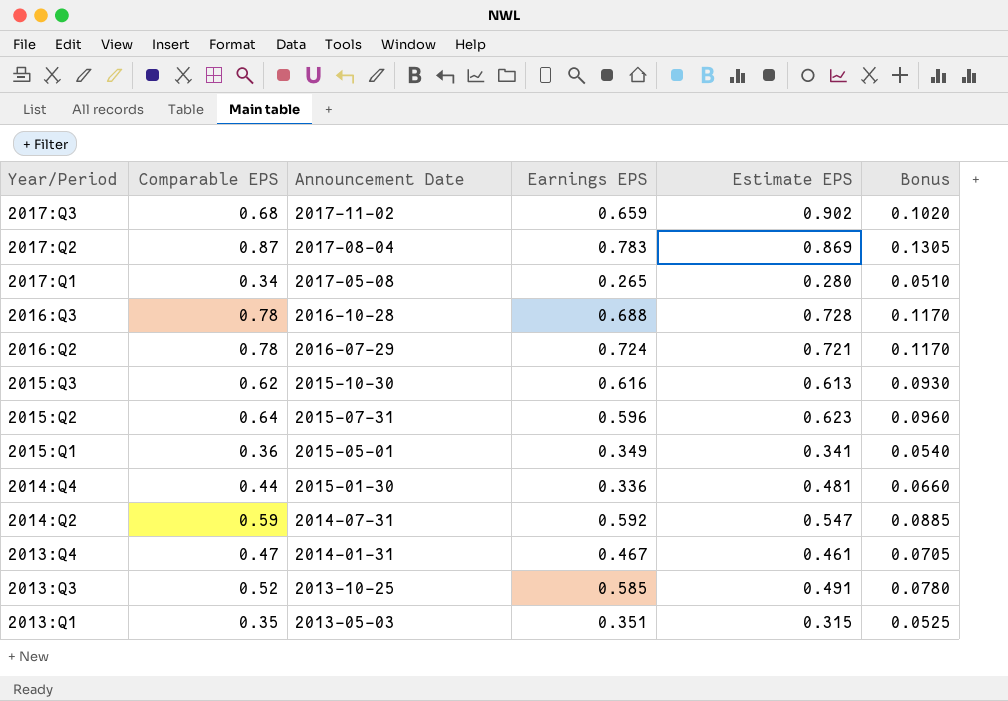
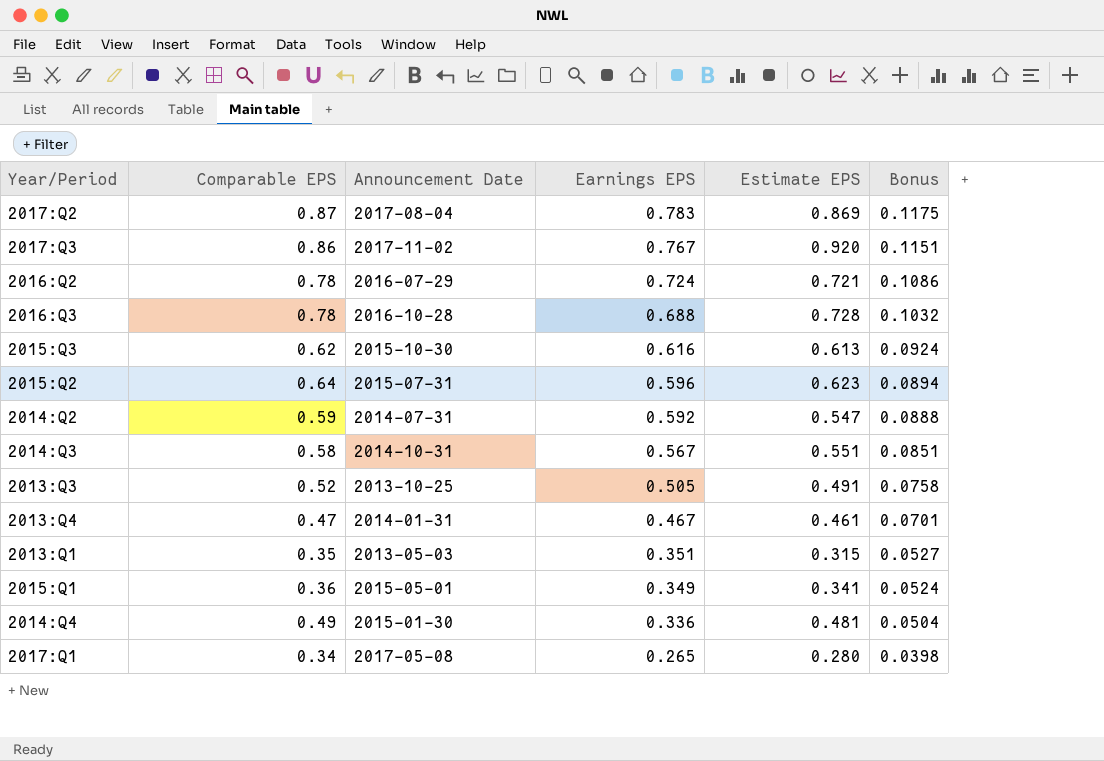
row order: Year/Period descending -> Earnings EPS descending
column Bonus | formula: [Comparable EPS] * 0.15 -> [Earnings EPS] * 0.15
2017:Q3 | Comparable EPS: 0.68 -> 0.86
2017:Q3 | Earnings EPS: 0.659 -> 0.767
2017:Q3 | Estimate EPS: 0.902 -> 0.920
row 2014:Q3: none -> 0.58 | 2014-10-31 | 0.567 | 0.551 | 0.0851
2013:Q3 | Earnings EPS: 0.585 -> 0.505
2014:Q4 | Comparable EPS: 0.44 -> 0.49

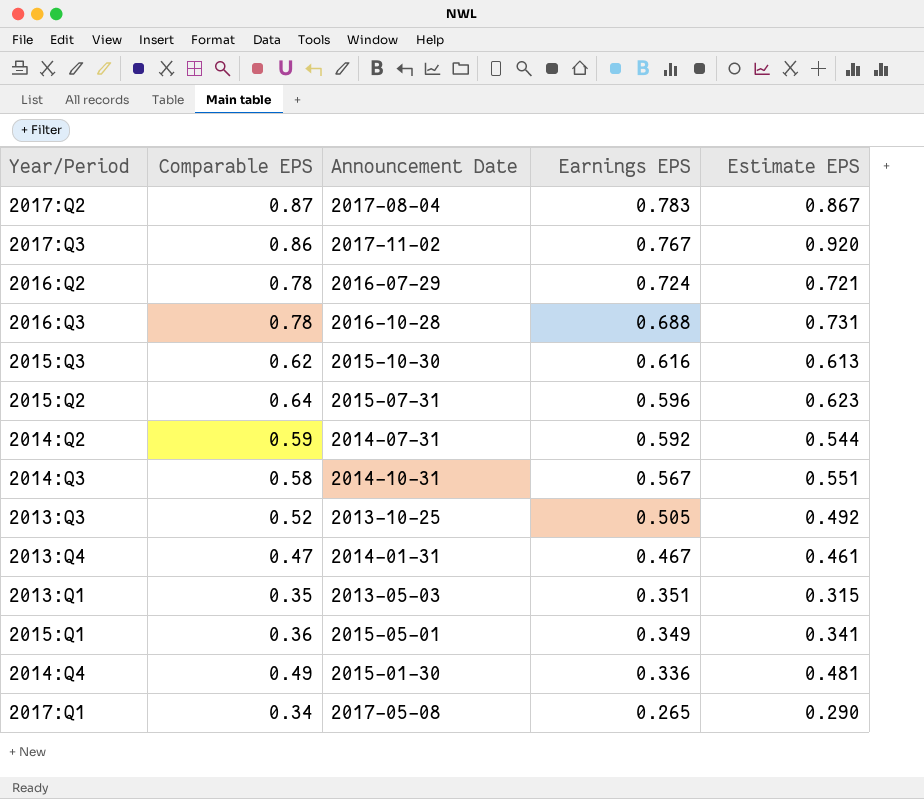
column Bonus | formula: [Earnings EPS] * 0.15 -> none
2017:Q2 | Estimate EPS: 0.869 -> 0.867
2016:Q3 | Estimate EPS: 0.728 -> 0.731
2014:Q2 | Estimate EPS: 0.547 -> 0.544
2013:Q3 | Estimate EPS: 0.491 -> 0.492
2017:Q1 | Estimate EPS: 0.280 -> 0.290

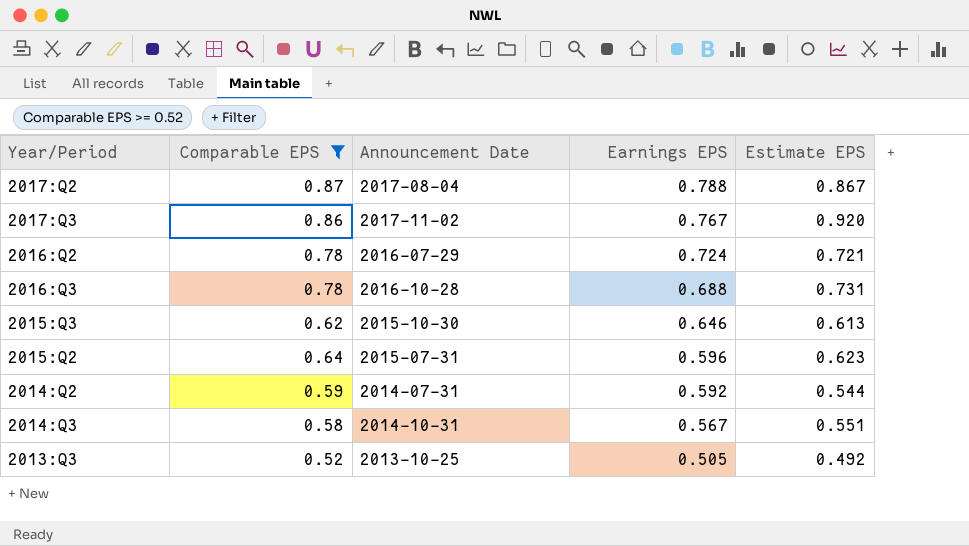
filter: none -> Comparable EPS >= 0.52
2017:Q2 | Earnings EPS: 0.783 -> 0.788
2015:Q3 | Earnings EPS: 0.616 -> 0.646

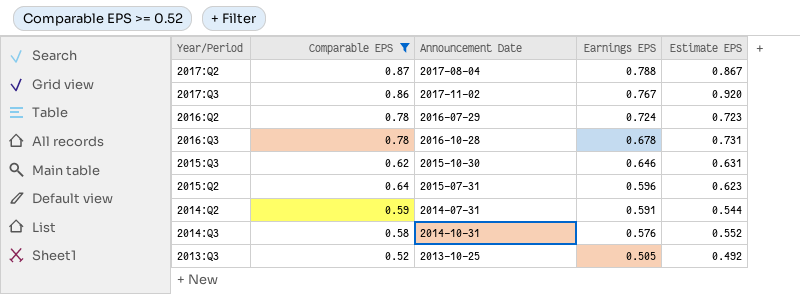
2016:Q2 | Estimate EPS: 0.721 -> 0.723
2016:Q3 | Earnings EPS: 0.688 -> 0.678
2015:Q3 | Estimate EPS: 0.613 -> 0.631
2014:Q2 | Earnings EPS: 0.592 -> 0.591
2014:Q3 | Earnings EPS: 0.567 -> 0.576
2014:Q3 | Estimate EPS: 0.551 -> 0.552

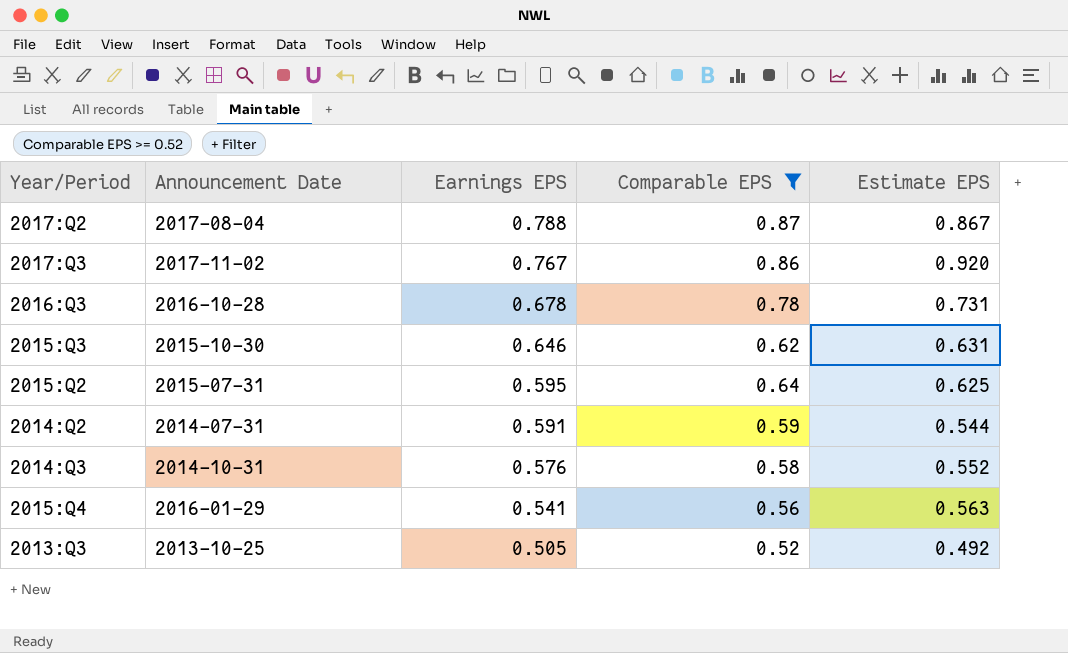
column Comparable EPS | position: 2 -> 4
row 2016:Q2: 0.78 | 2016-07-29 | 0.724 | 0.723 -> none
2015:Q2 | Earnings EPS: 0.596 -> 0.595
2015:Q2 | Estimate EPS: 0.623 -> 0.625
row 2015:Q4: none -> 2016-01-29 | 0.541 | 0.56 | 0.563

